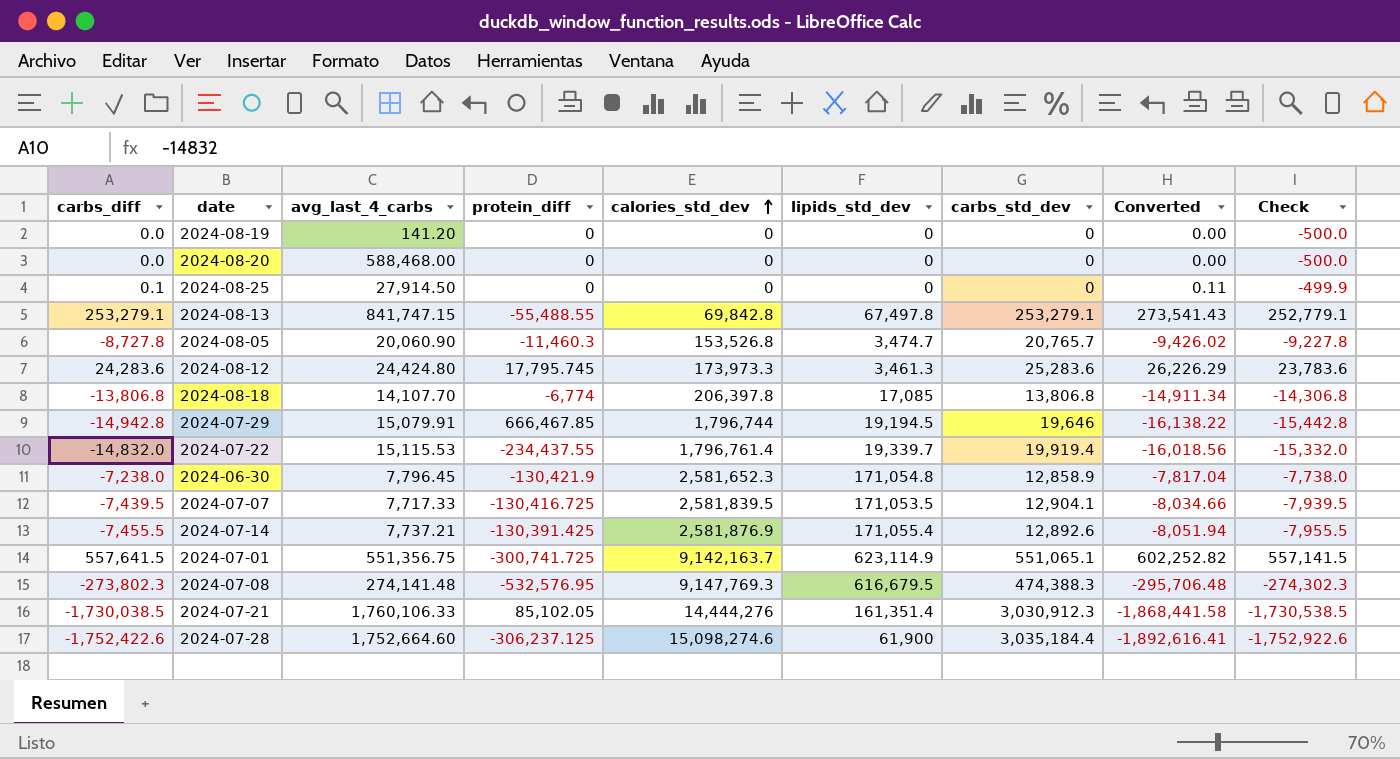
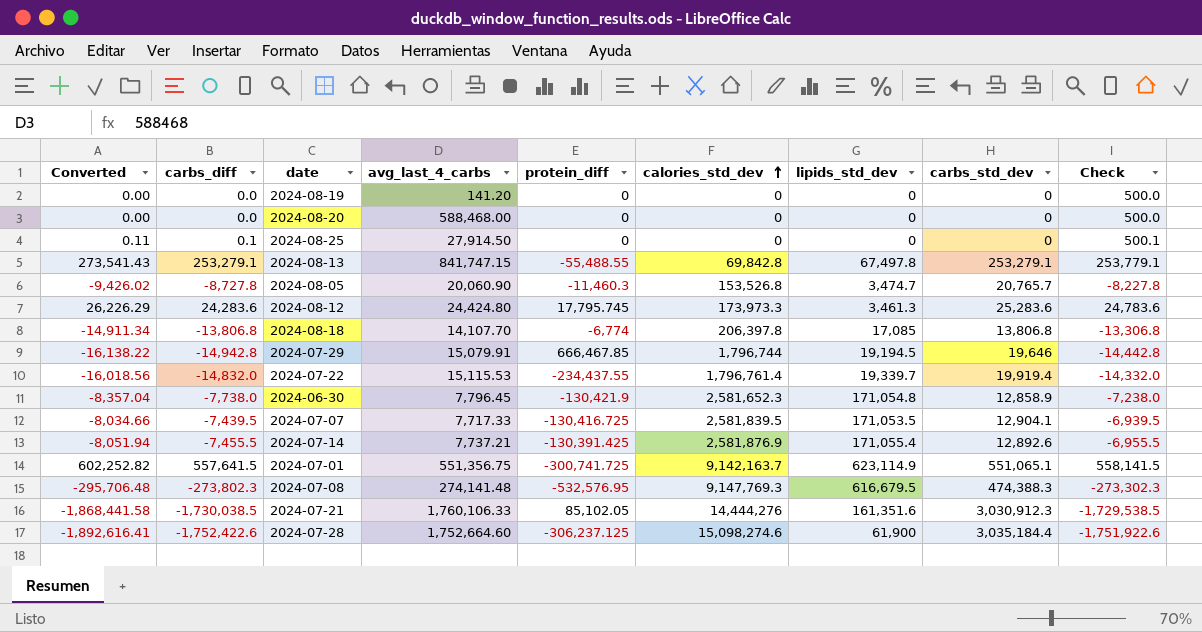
column Converted | position: 8 -> 1
column Check | formula: [carbs_diff] - 500 -> [carbs_diff] + 500
2024-06-30 | Converted: -7,817.04 -> -8,357.04
2024-06-30 | carbs_diff: -7,238.0 -> -7,738.0
2024-07-21 | lipids_std_dev: 161,351.4 -> 161,351.6

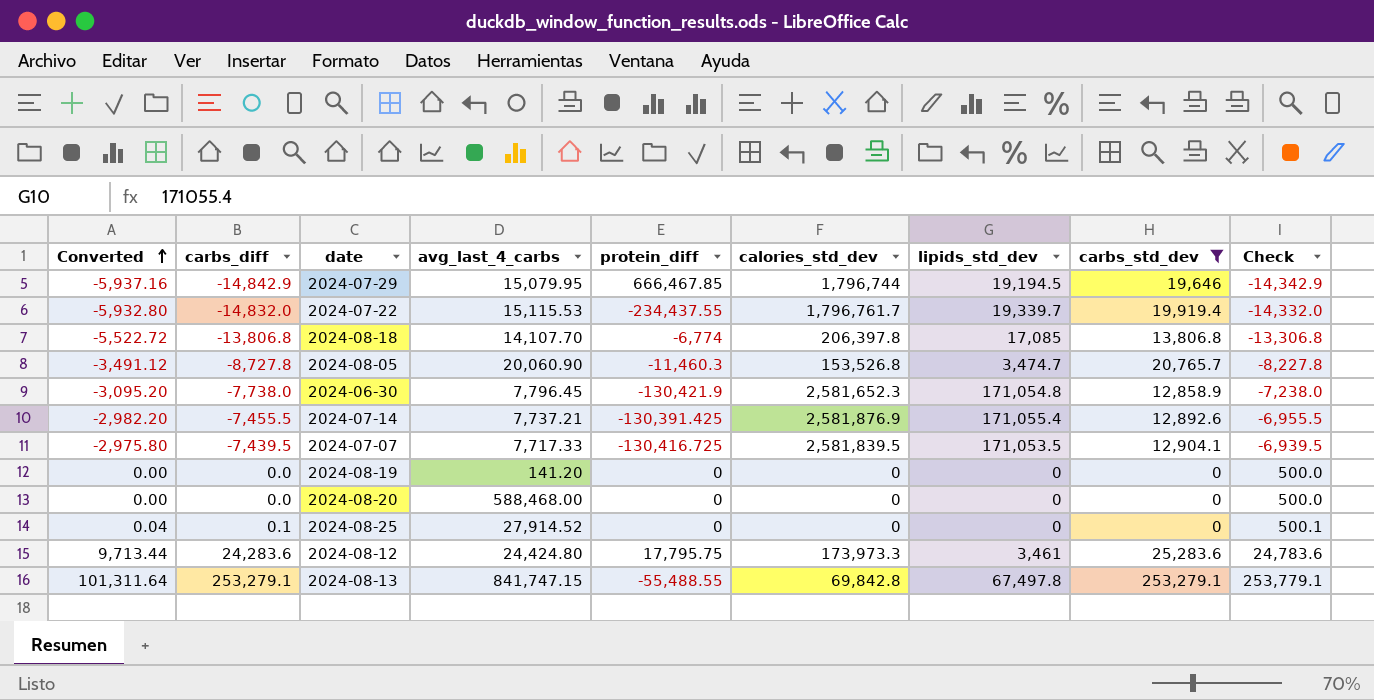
filter: none -> carbs_std_dev <= 253,279.1
row order: calories_std_dev ascending -> Converted ascending
column Converted | formula: [carbs_diff] * 1.08 -> [carbs_diff] * 0.4
2024-07-29 | carbs_diff: -14,942.8 -> -14,842.9
2024-07-29 | avg_last_4_carbs: 15,079.91 -> 15,079.95
2024-07-29 | Check: -14,442.8 -> -14,342.9
2024-07-22 | calories_std_dev: 1,796,761.4 -> 1,796,761.7
2024-08-25 | avg_last_4_carbs: 27,914.50 -> 27,914.52
2024-08-12 | protein_diff: 17,795.745 -> 17,795.75
2024-08-12 | lipids_std_dev: 3,461.3 -> 3,461

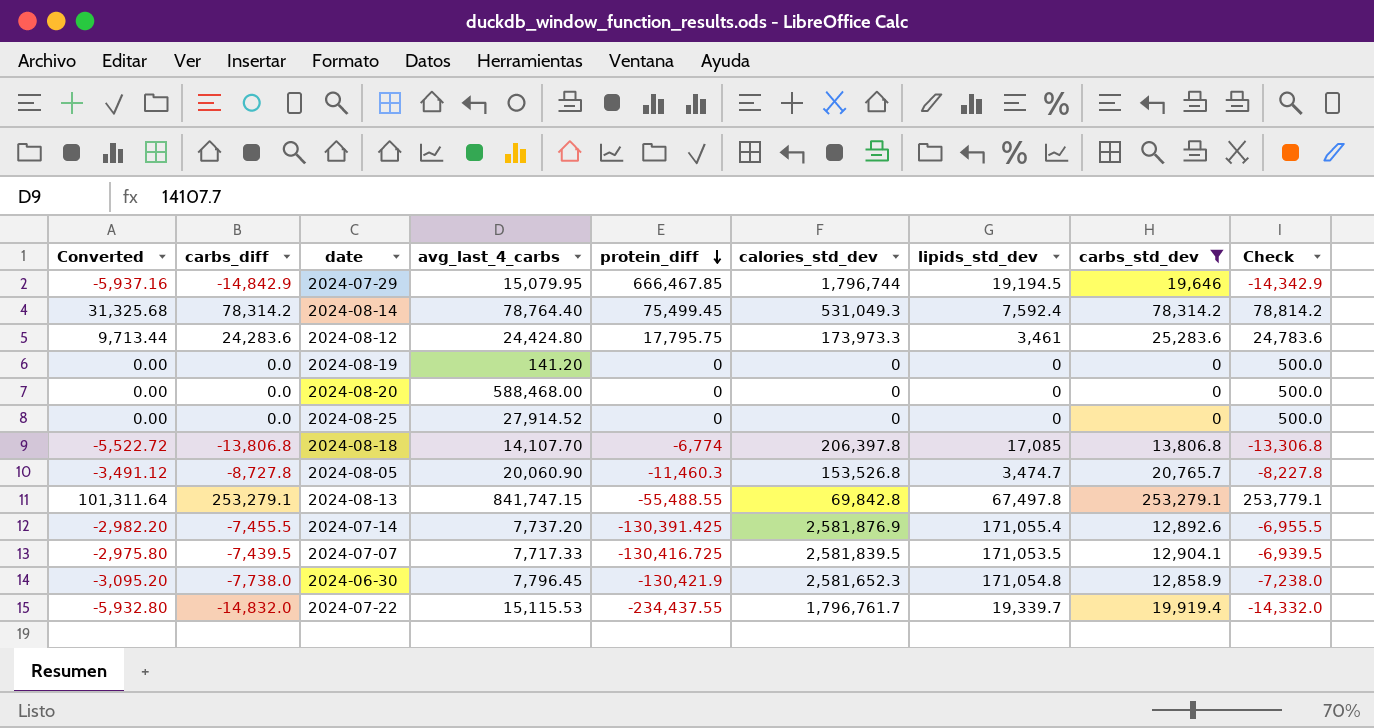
row order: Converted ascending -> protein_diff descending
row 2024-08-14: none -> 31,325.68 | 78,314.2 | 78,764.40 | 75,499.45 | 531,049.3 | 7,592.4 | 78,314.2 | 78,814.2
2024-08-25 | Converted: 0.04 -> 0.00
2024-08-25 | carbs_diff: 0.1 -> 0.0
2024-08-25 | Check: 500.1 -> 500.0
2024-07-14 | avg_last_4_carbs: 7,737.21 -> 7,737.20

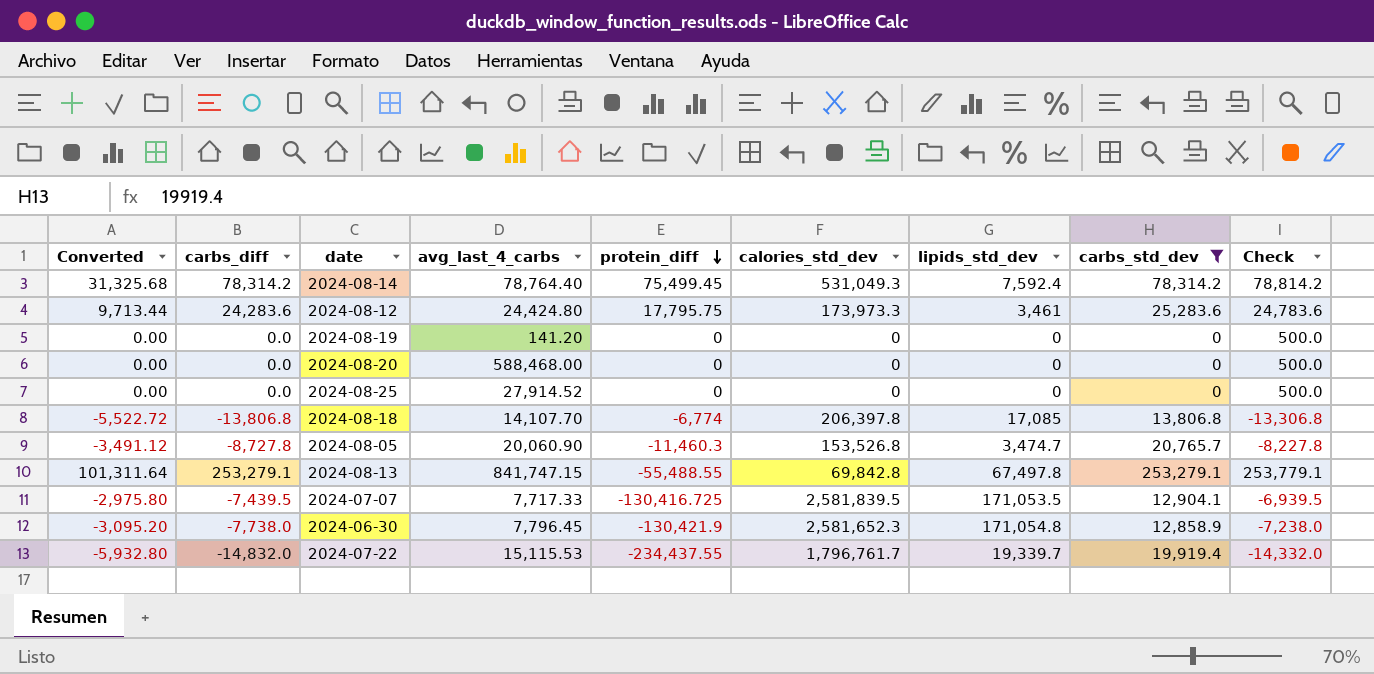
row 2024-07-29: -5,937.16 | -14,842.9 | 15,079.95 | 666,467.85 | 1,796,744 | 19,194.5 | 19,646 | -14,342.9 -> none
row 2024-07-14: -2,982.20 | -7,455.5 | 7,737.20 | -130,391.425 | 2,581,876.9 | 171,055.4 | 12,892.6 | -6,955.5 -> none

